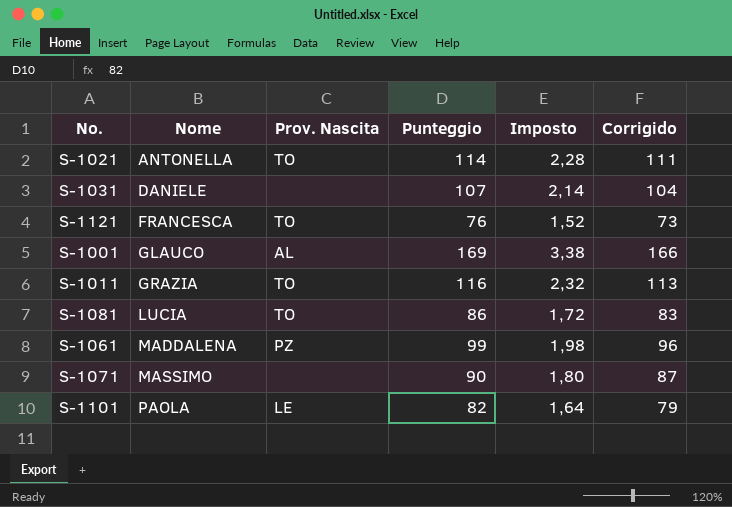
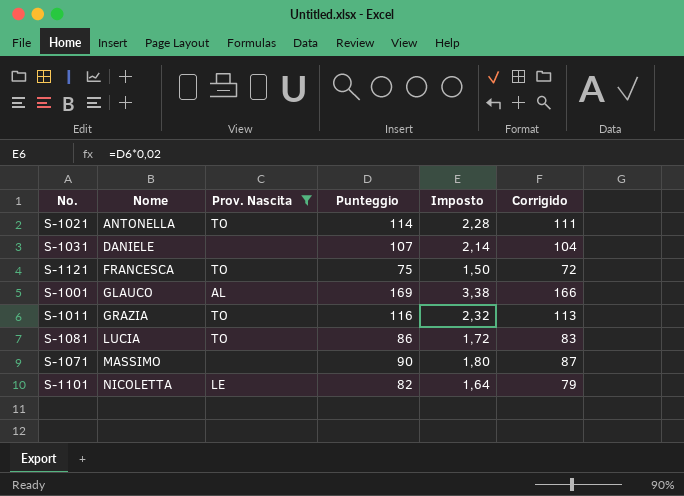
filter: none -> Prov. Nascita != PZ
S-1121 | Punteggio: 76 -> 75
S-1121 | Imposto: 1,52 -> 1,50
S-1121 | Corrigido: 73 -> 72
S-1101 | Nome: PAOLA -> NICOLETTA

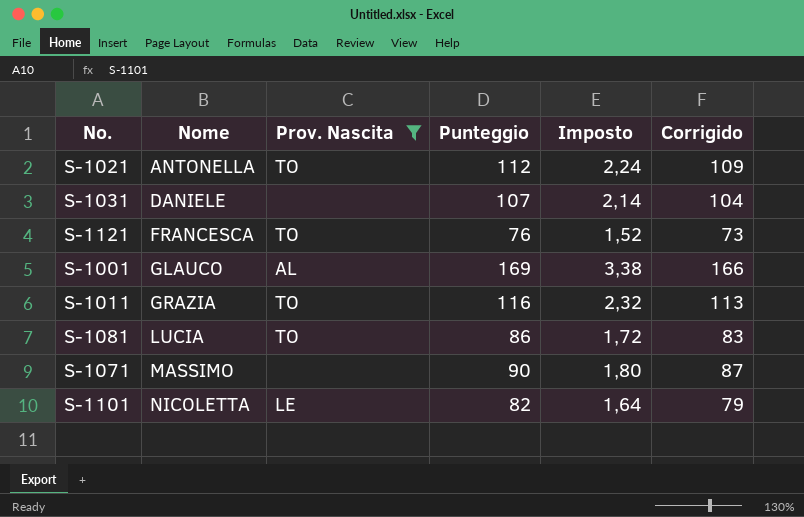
S-1021 | Punteggio: 114 -> 112
S-1021 | Imposto: 2,28 -> 2,24
S-1021 | Corrigido: 111 -> 109
S-1121 | Punteggio: 75 -> 76
S-1121 | Imposto: 1,50 -> 1,52
S-1121 | Corrigido: 72 -> 73

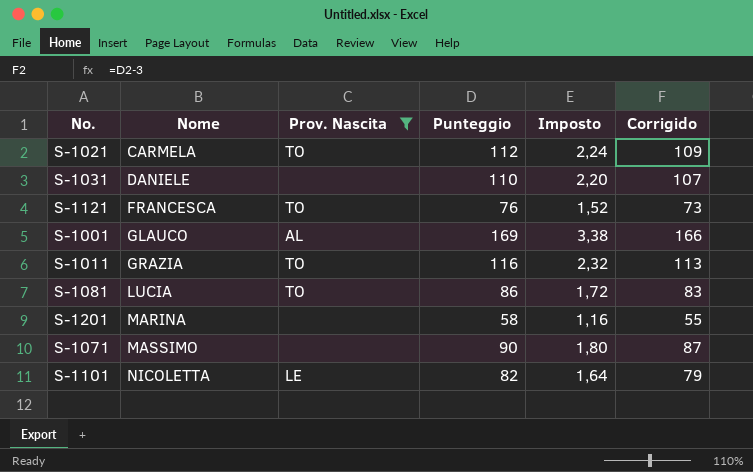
S-1021 | Nome: ANTONELLA -> CARMELA
S-1031 | Punteggio: 107 -> 110
S-1031 | Imposto: 2,14 -> 2,20
S-1031 | Corrigido: 104 -> 107
row S-1201: none -> MARINA | none | 58 | 1,16 | 55

